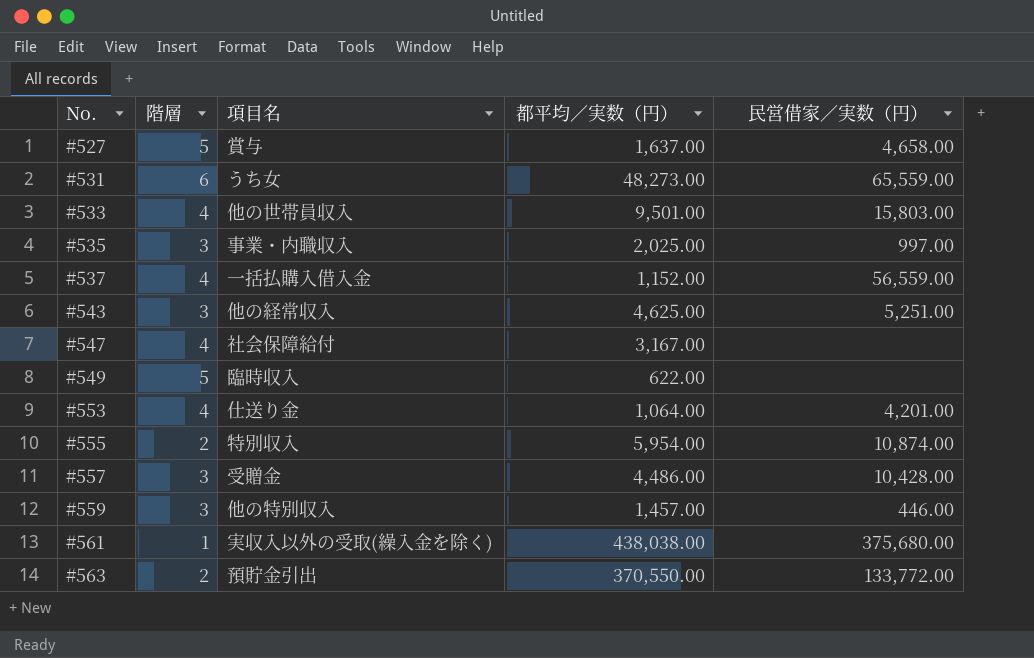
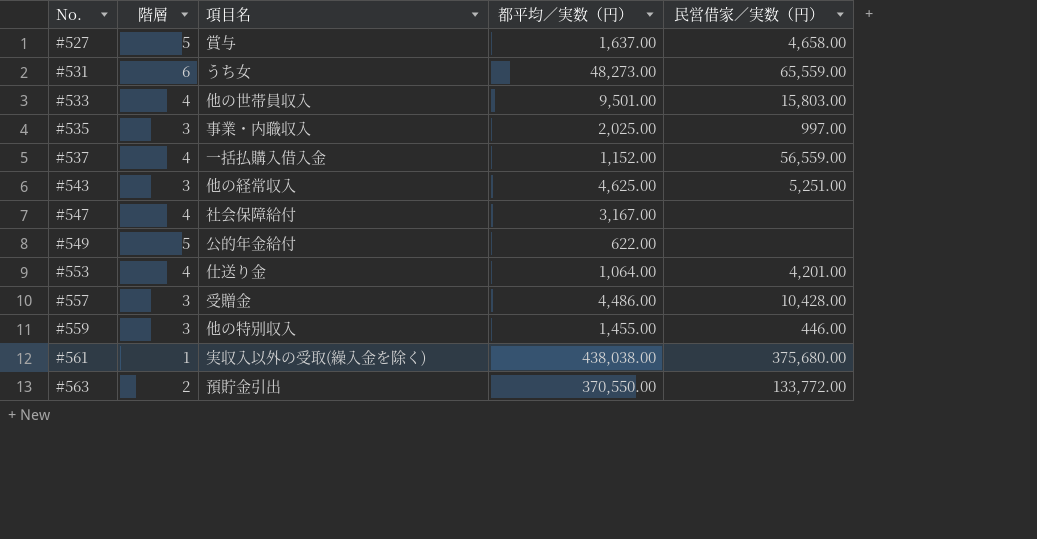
row #555: 2 | 特別収入 | 5,954.00 | 10,874.00 -> none
#549 | 項目名: 臨時収入 -> 公的年金給付
#559 | 都平均／実数（円）: 1,457.00 -> 1,455.00

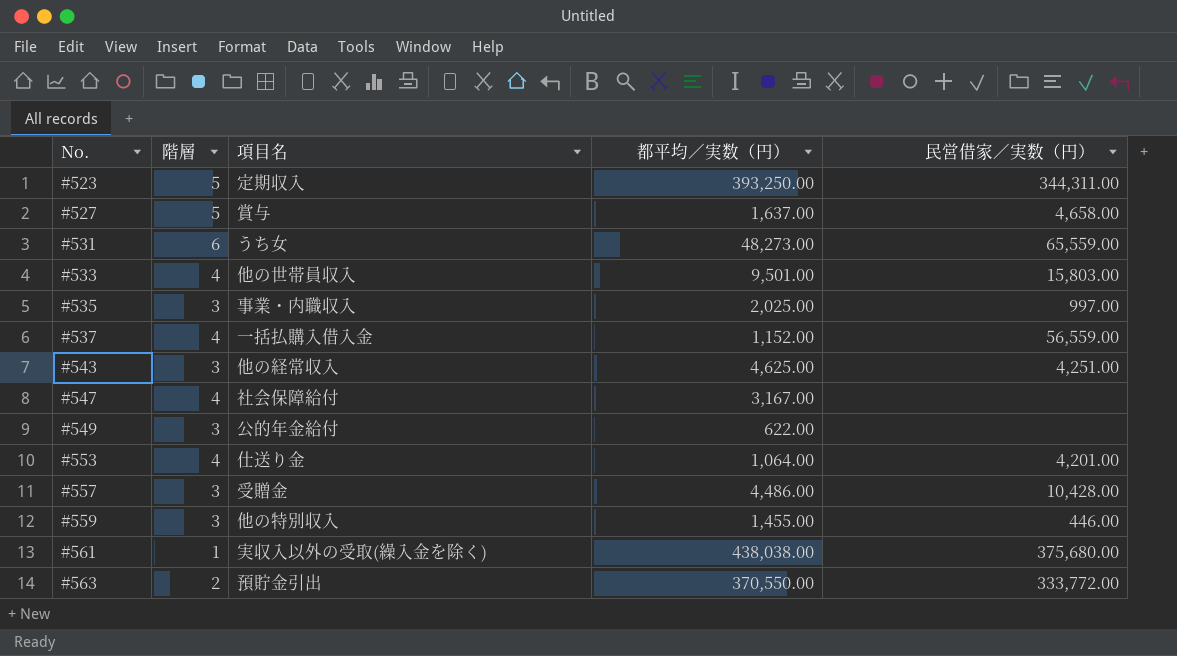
row #523: none -> 5 | 定期収入 | 393,250.00 | 344,311.00
#543 | 民営借家／実数（円）: 5,251.00 -> 4,251.00
#549 | 階層: 5 -> 3
#563 | 民営借家／実数（円）: 133,772.00 -> 333,772.00

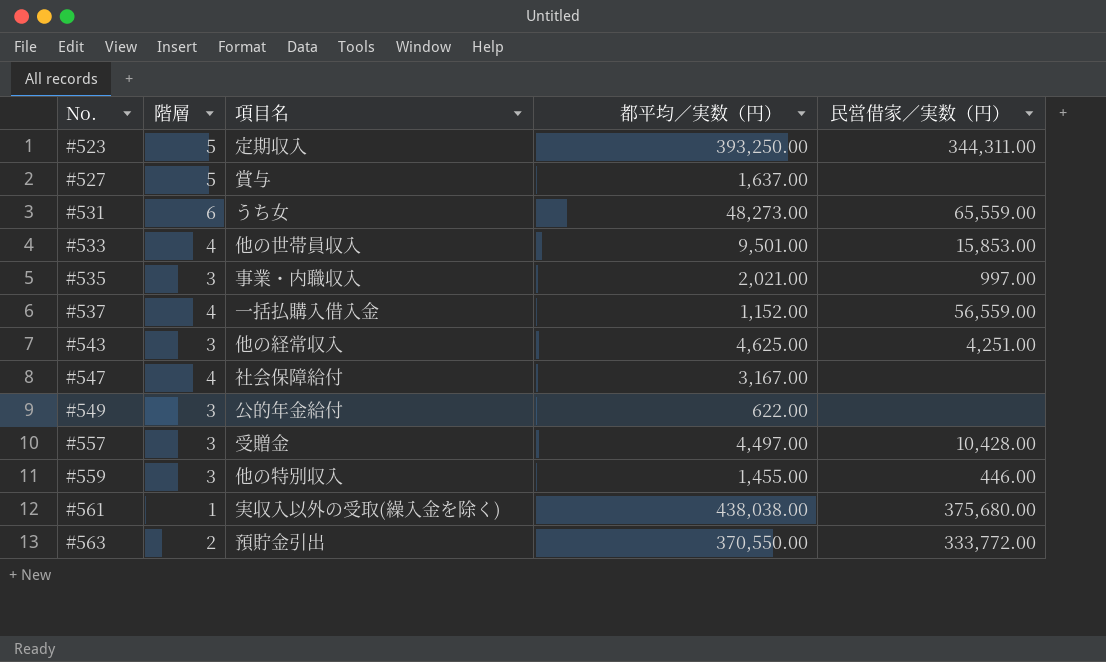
row #553: 4 | 仕送り金 | 1,064.00 | 4,201.00 -> none
#527 | 民営借家／実数（円）: 4,658.00 -> none
#533 | 民営借家／実数（円）: 15,803.00 -> 15,853.00
#535 | 都平均／実数（円）: 2,025.00 -> 2,021.00
#557 | 都平均／実数（円）: 4,486.00 -> 4,497.00

